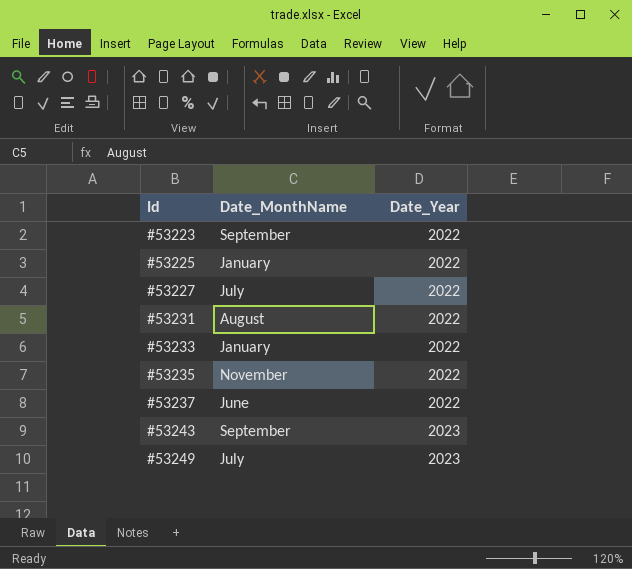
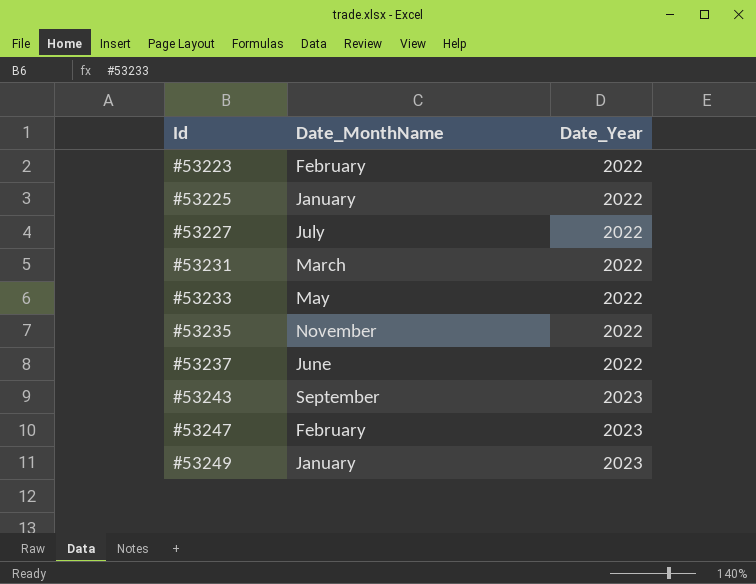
#53223 | Date_MonthName: September -> February
#53231 | Date_MonthName: August -> March
#53233 | Date_MonthName: January -> May
row #53247: none -> February | 2023
#53249 | Date_MonthName: July -> January

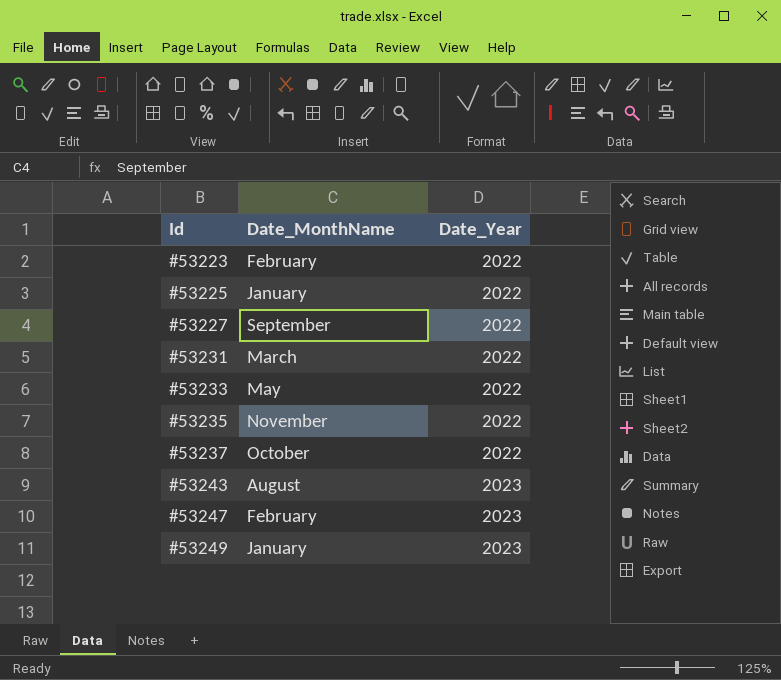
#53227 | Date_MonthName: July -> September
#53237 | Date_MonthName: June -> October
#53243 | Date_MonthName: September -> August

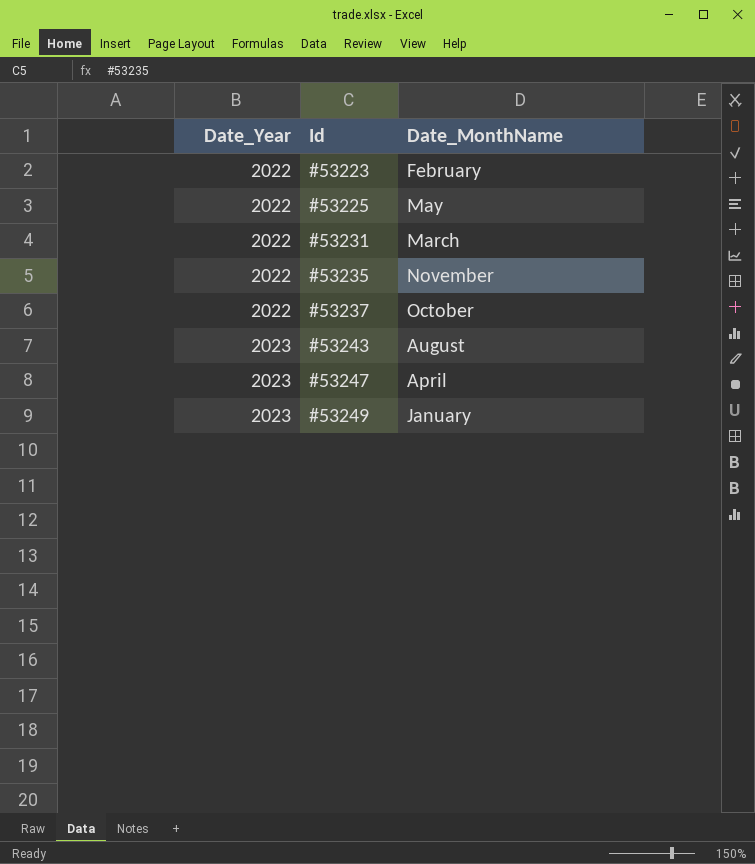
column Date_Year | position: 3 -> 1
row #53227: September | 2022 -> none
row #53233: May | 2022 -> none
#53225 | Date_MonthName: January -> May
#53247 | Date_MonthName: February -> April

